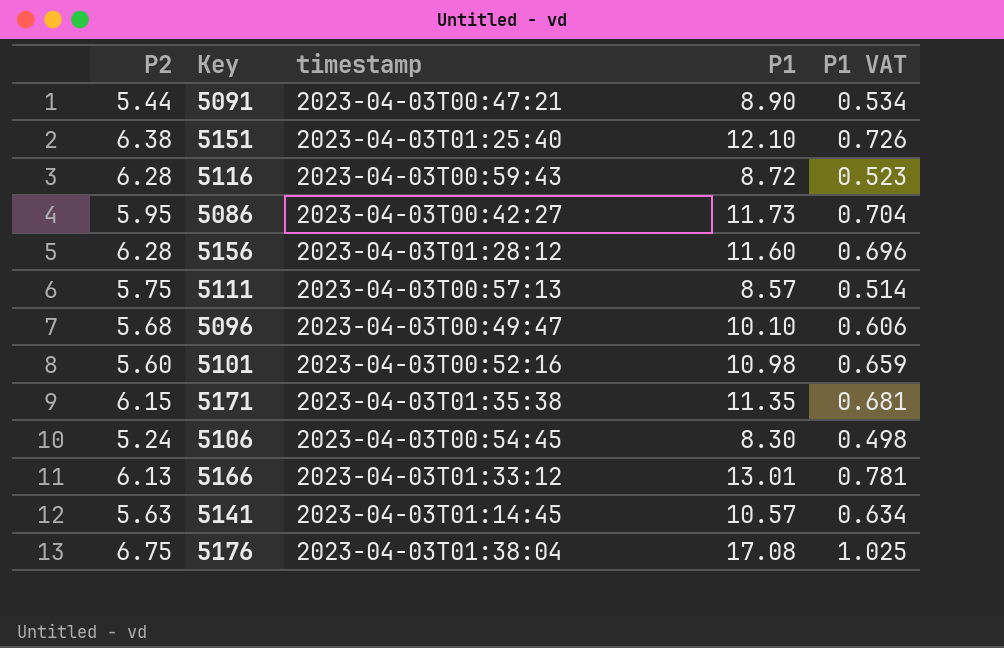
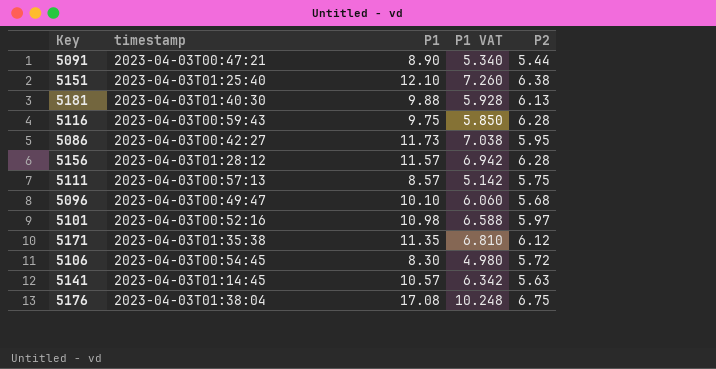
column P1 VAT | formula: [P1] * 0.06 -> [P1] * 0.6
column P2 | position: 1 -> 5
row 5166: 6.13 | 2023-04-03T01:33:12 | 13.01 | 0.781 -> none
row 5181: none -> 2023-04-03T01:40:30 | 9.88 | 5.928 | 6.13
5116 | P1: 8.72 -> 9.75
5156 | P1: 11.60 -> 11.57
5101 | P2: 5.60 -> 5.97
5171 | P2: 6.15 -> 6.12
5106 | P2: 5.24 -> 5.72

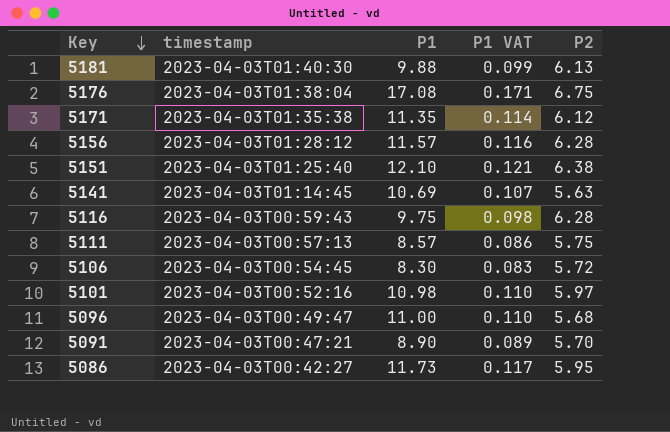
row order: none -> Key descending
column P1 VAT | formula: [P1] * 0.6 -> [P1] * 0.01
5141 | P1: 10.57 -> 10.69
5096 | P1: 10.10 -> 11.00
5091 | P2: 5.44 -> 5.70

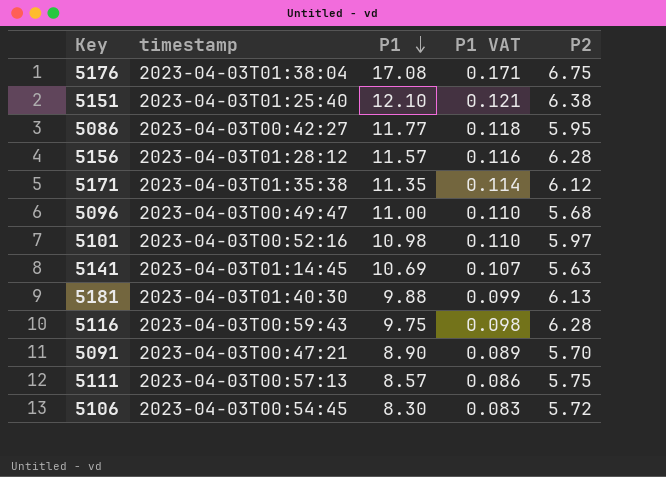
row order: Key descending -> P1 descending
5086 | P1: 11.73 -> 11.77
5086 | P1 VAT: 0.117 -> 0.118

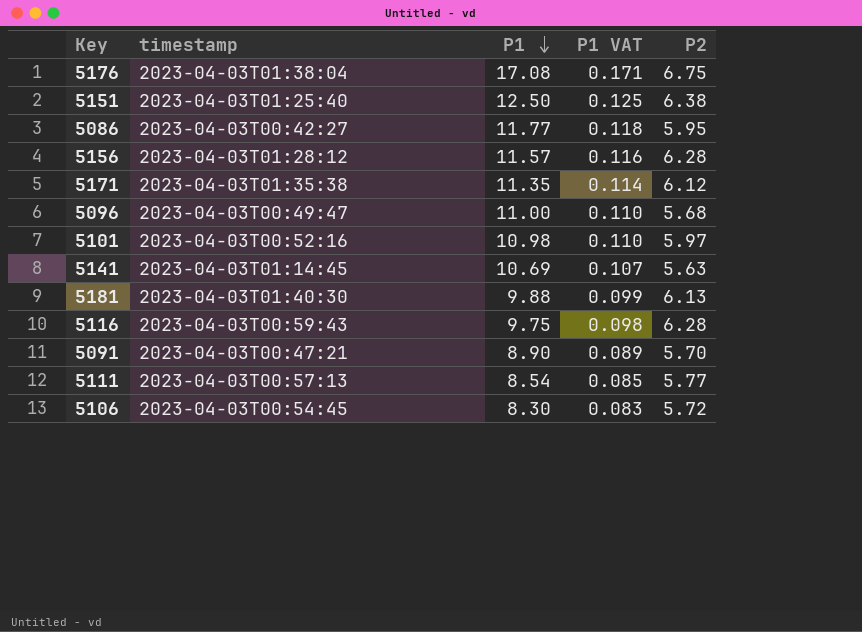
5151 | P1: 12.10 -> 12.50
5151 | P1 VAT: 0.121 -> 0.125
5111 | P1: 8.57 -> 8.54
5111 | P1 VAT: 0.086 -> 0.085
5111 | P2: 5.75 -> 5.77

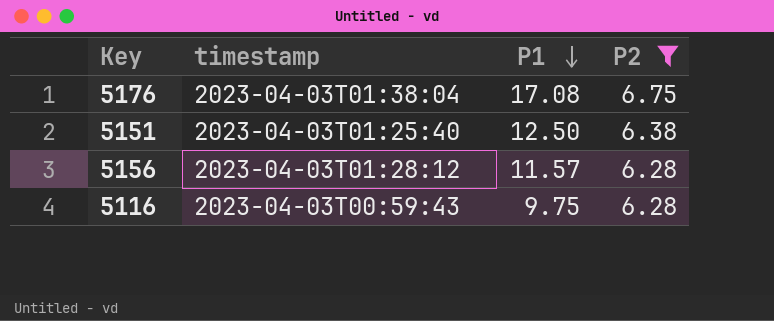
filter: none -> P2 >= 6.28
column P1 VAT | formula: [P1] * 0.01 -> none

